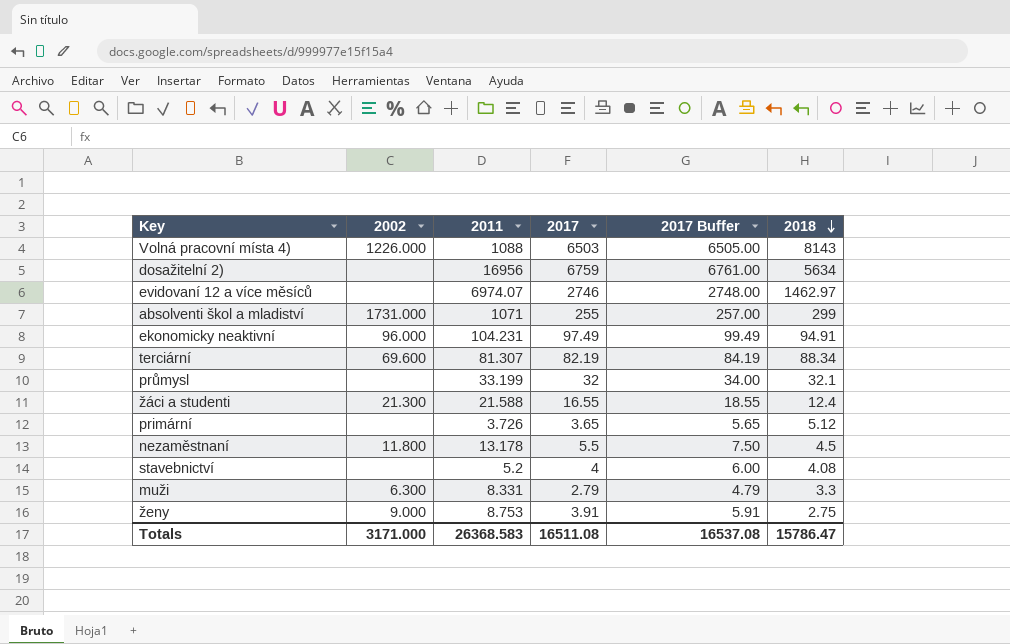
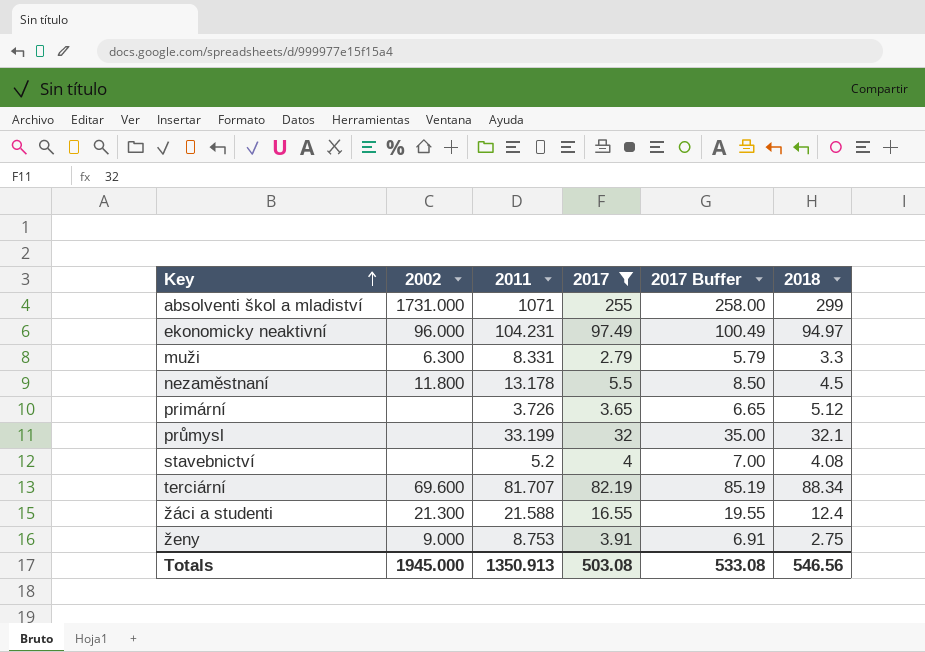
filter: none -> 2017 <= 255
row order: 2018 descending -> Key ascending
column 2017 Buffer | formula: [2017] + 2 -> [2017] + 3
ekonomicky neaktivní | 2018: 94.91 -> 94.97
terciární | 2011: 81.307 -> 81.707
Totals | 2002: 3171.000 -> 1945.000
Totals | 2011: 26368.583 -> 1350.913
Totals | 2017: 16511.08 -> 503.08
Totals | 2017 Buffer: 16537.08 -> 533.08
Totals | 2018: 15786.47 -> 546.56

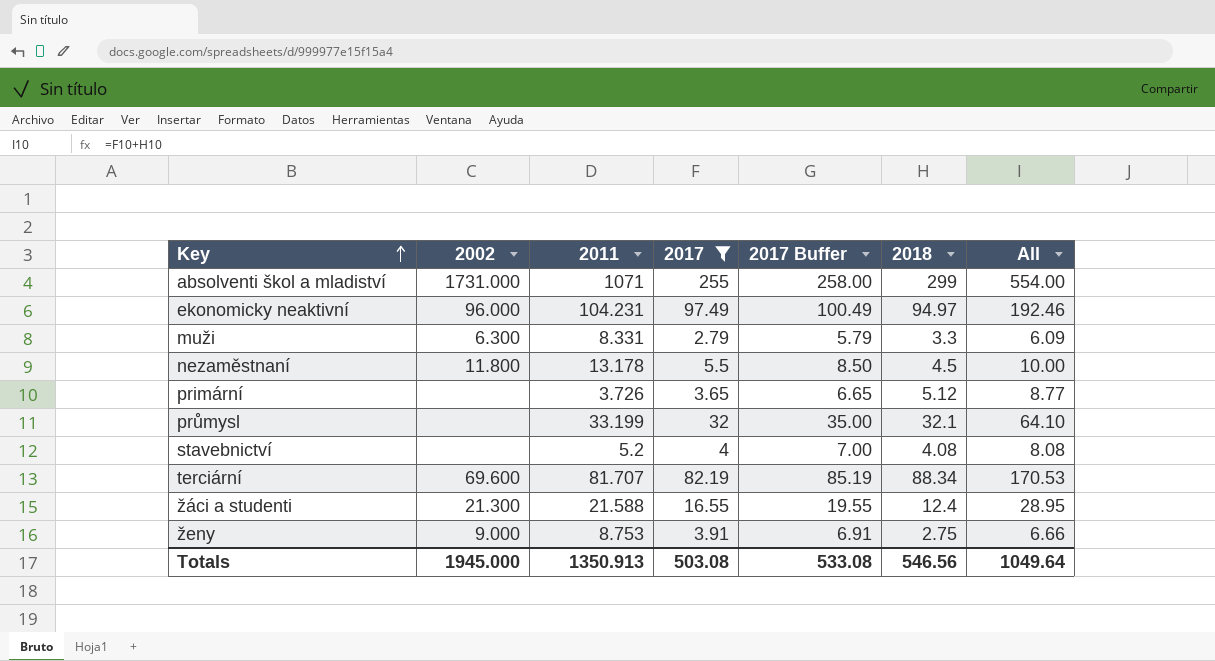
column All | formula: none -> [2017] + [2018]

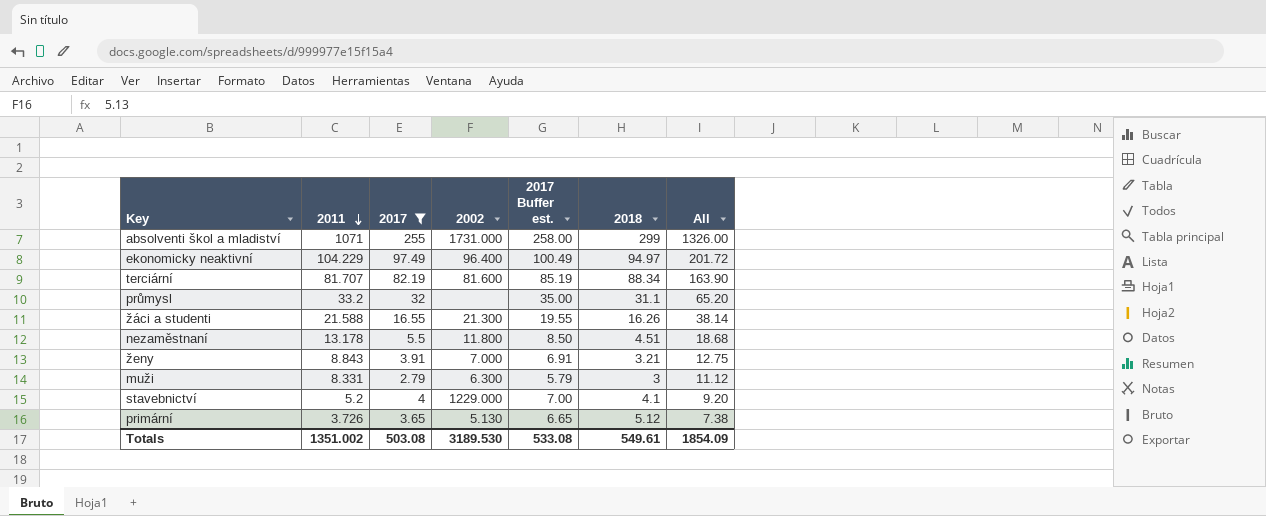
row order: Key ascending -> 2011 descending
column 2002 | position: 2 -> 4
column name: 2017 Buffer -> 2017 Buffer est.
column All | formula: [2017] + [2018] -> [2011] + [2017]
ekonomicky neaktivní | 2011: 104.231 -> 104.229
ekonomicky neaktivní | 2002: 96.000 -> 96.400
terciární | 2002: 69.600 -> 81.600
průmysl | 2011: 33.199 -> 33.2
průmysl | 2018: 32.1 -> 31.1
žáci a studenti | 2018: 12.4 -> 16.26
nezaměstnaní | 2018: 4.5 -> 4.51
ženy | 2011: 8.753 -> 8.843
ženy | 2002: 9.000 -> 7.000
ženy | 2018: 2.75 -> 3.21
muži | 2018: 3.3 -> 3
stavebnictví | 2002: none -> 1229.000
stavebnictví | 2018: 4.08 -> 4.1
primární | 2002: none -> 5.130
Totals | 2011: 1350.913 -> 1351.002
Totals | 2002: 1945.000 -> 3189.530
Totals | 2018: 546.56 -> 549.61
Totals | All: 1049.64 -> 1854.09

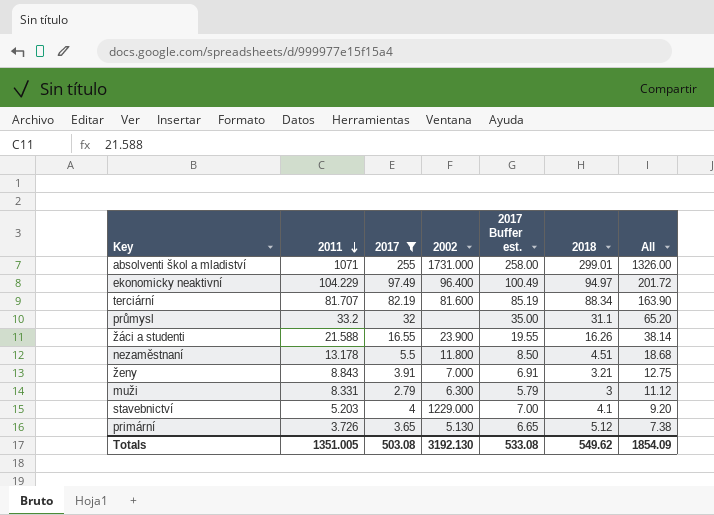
absolventi škol a mladiství | 2018: 299 -> 299.01
žáci a studenti | 2002: 21.300 -> 23.900
stavebnictví | 2011: 5.2 -> 5.203
Totals | 2011: 1351.002 -> 1351.005
Totals | 2002: 3189.530 -> 3192.130
Totals | 2018: 549.61 -> 549.62

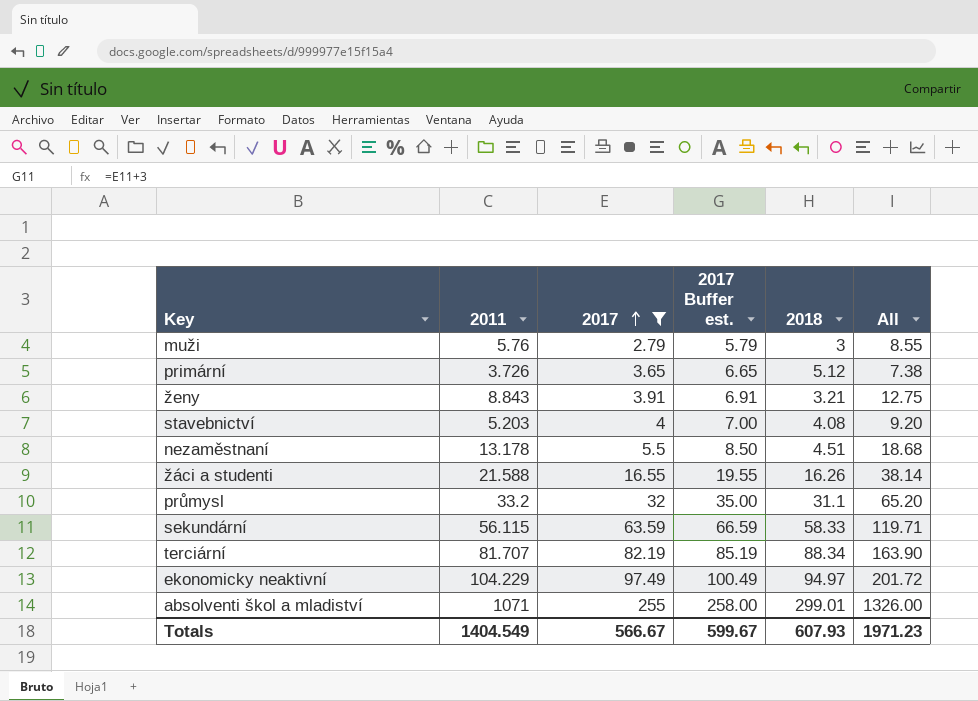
row order: 2011 descending -> 2017 ascending
column 2002 | position: 4 -> none
muži | 2011: 8.331 -> 5.76
muži | All: 11.12 -> 8.55
stavebnictví | 2018: 4.1 -> 4.08
row sekundární: none -> 56.115 | 63.59 | 66.59 | 58.33 | 119.71
Totals | 2011: 1351.005 -> 1404.549
Totals | 2017: 503.08 -> 566.67
Totals | 2017 Buffer est.: 533.08 -> 599.67
Totals | 2018: 549.62 -> 607.93
Totals | All: 1854.09 -> 1971.23

